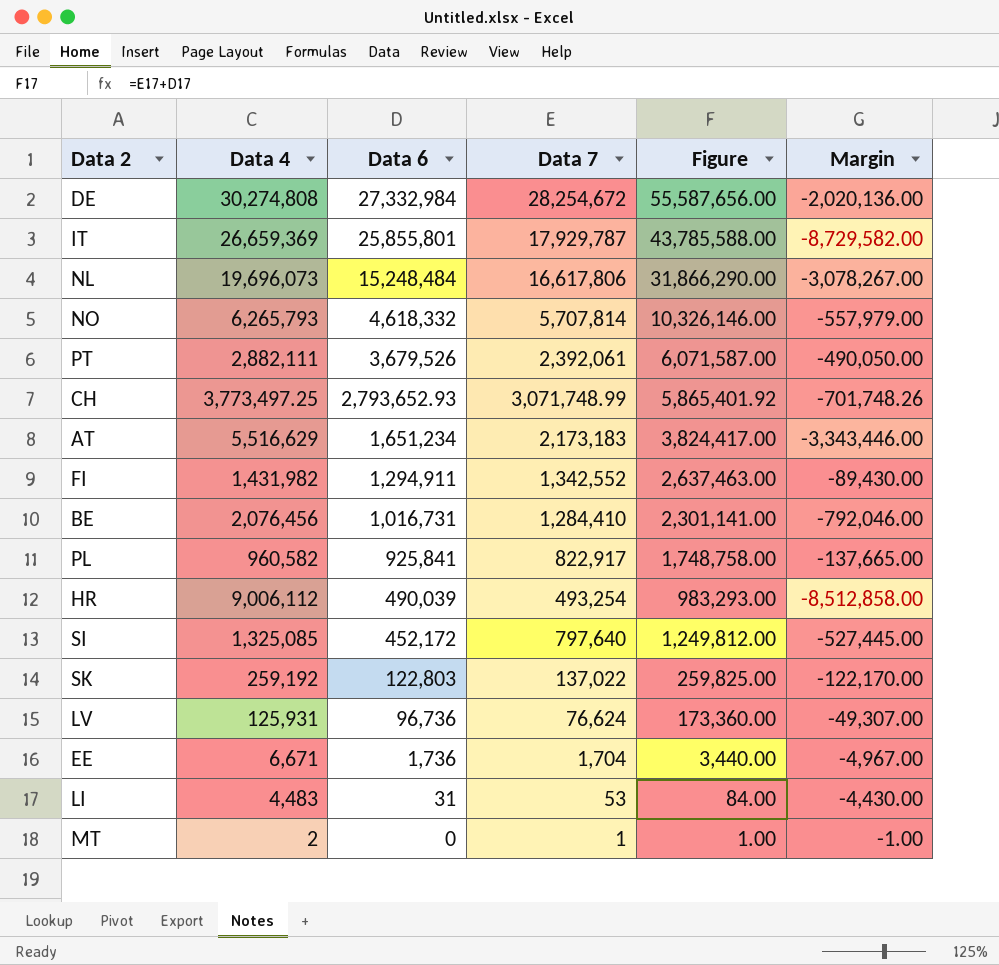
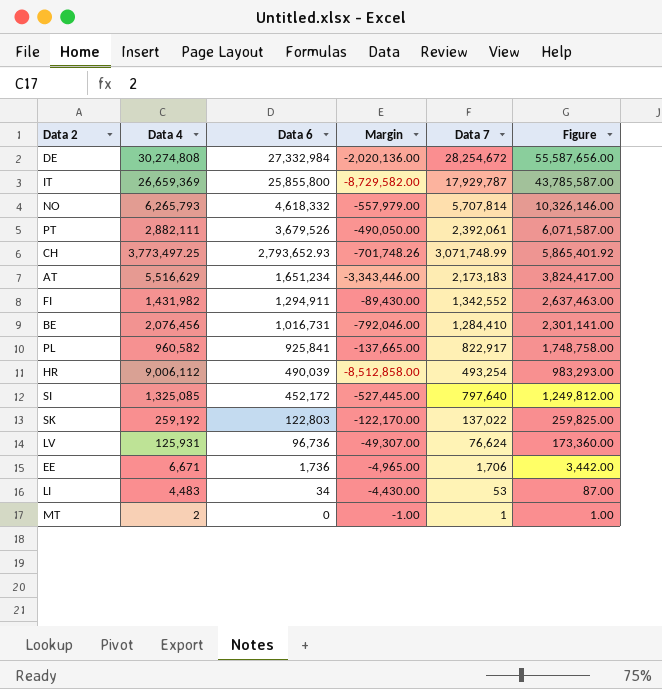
column Margin | position: 6 -> 4
row NL: 19,696,073 | 15,248,484 | 16,617,806 | 31,866,290.00 | -3,078,267.00 -> none
IT | Data 6: 25,855,801 -> 25,855,800
IT | Figure: 43,785,588.00 -> 43,785,587.00
EE | Margin: -4,967.00 -> -4,965.00
EE | Data 7: 1,704 -> 1,706
EE | Figure: 3,440.00 -> 3,442.00
LI | Data 6: 31 -> 34
LI | Figure: 84.00 -> 87.00

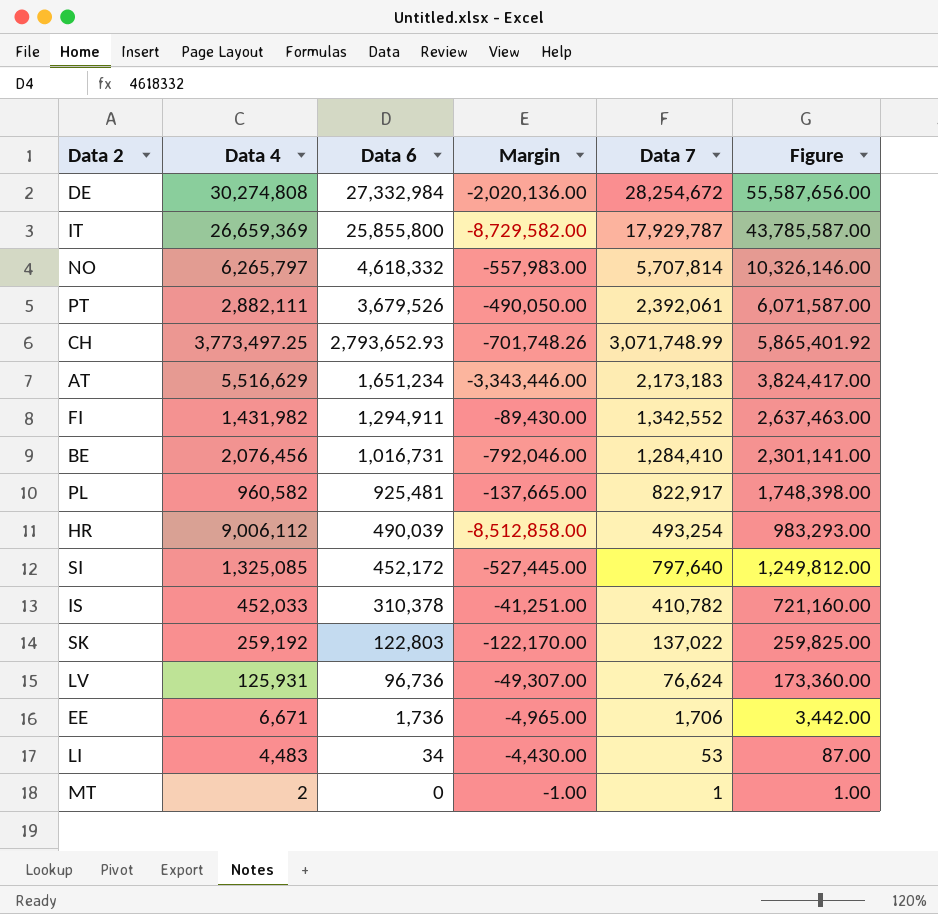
NO | Data 4: 6,265,793 -> 6,265,797
NO | Margin: -557,979.00 -> -557,983.00
PL | Data 6: 925,841 -> 925,481
PL | Figure: 1,748,758.00 -> 1,748,398.00
row IS: none -> 452,033 | 310,378 | -41,251.00 | 410,782 | 721,160.00

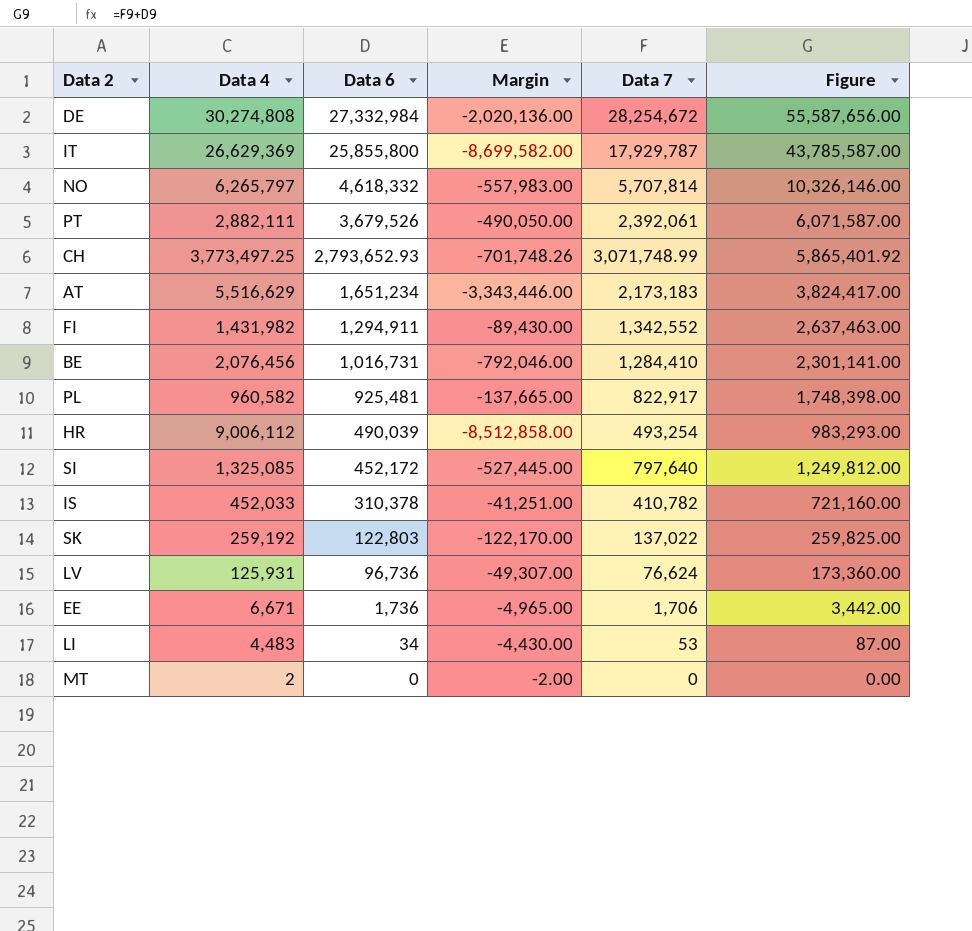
IT | Data 4: 26,659,369 -> 26,629,369
IT | Margin: -8,729,582.00 -> -8,699,582.00
MT | Margin: -1.00 -> -2.00
MT | Data 7: 1 -> 0
MT | Figure: 1.00 -> 0.00

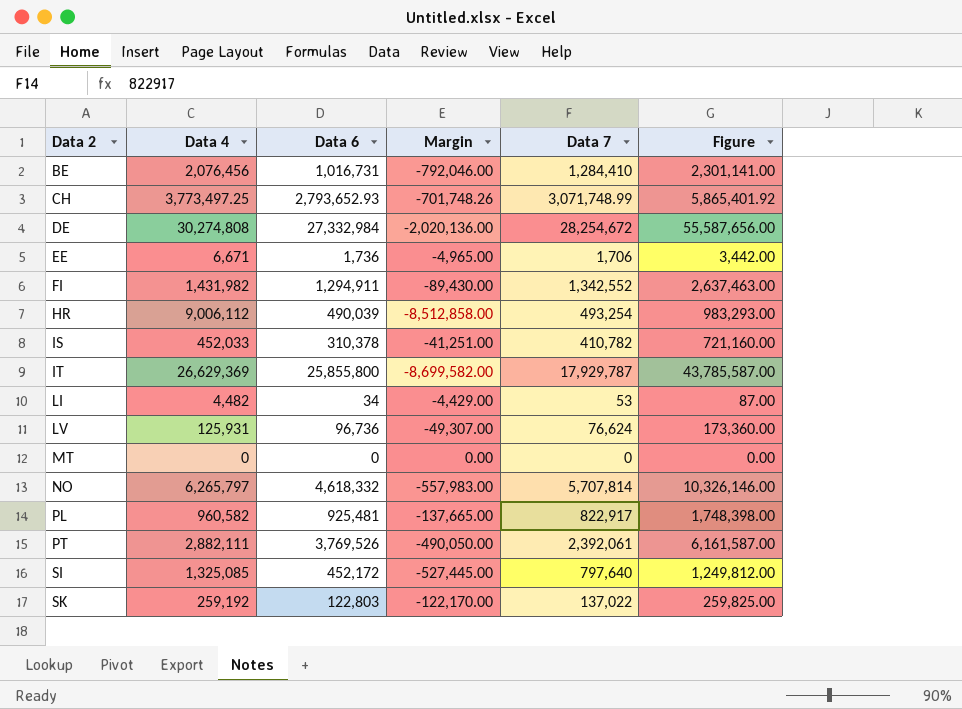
row order: Data 6 descending -> Data 2 ascending
row AT: 5,516,629 | 1,651,234 | -3,343,446.00 | 2,173,183 | 3,824,417.00 -> none
LI | Data 4: 4,483 -> 4,482
LI | Margin: -4,430.00 -> -4,429.00
MT | Data 4: 2 -> 0
MT | Margin: -2.00 -> 0.00
PT | Data 6: 3,679,526 -> 3,769,526
PT | Figure: 6,071,587.00 -> 6,161,587.00

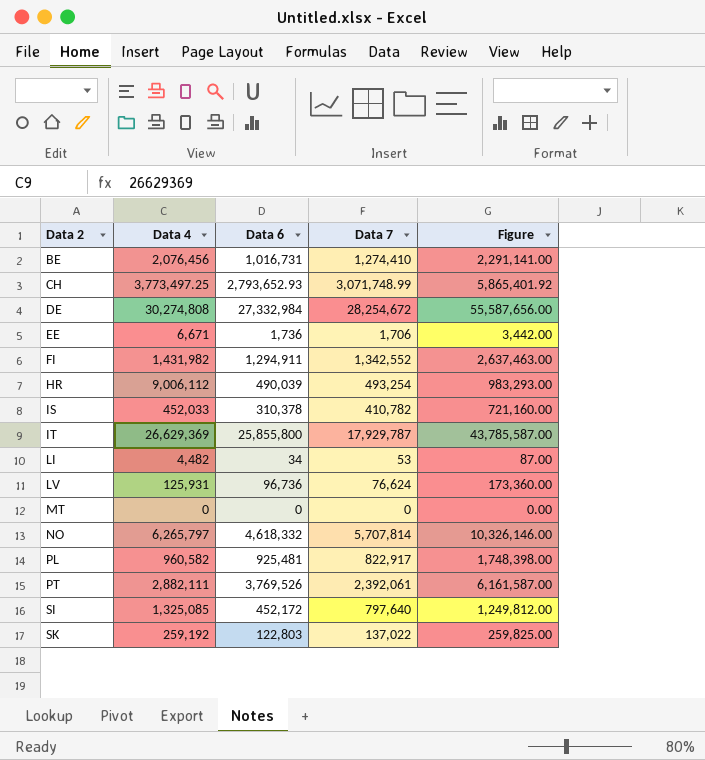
column Margin | formula: [Data 7] - [Data 4] -> none
BE | Data 7: 1,284,410 -> 1,274,410
BE | Figure: 2,301,141.00 -> 2,291,141.00

